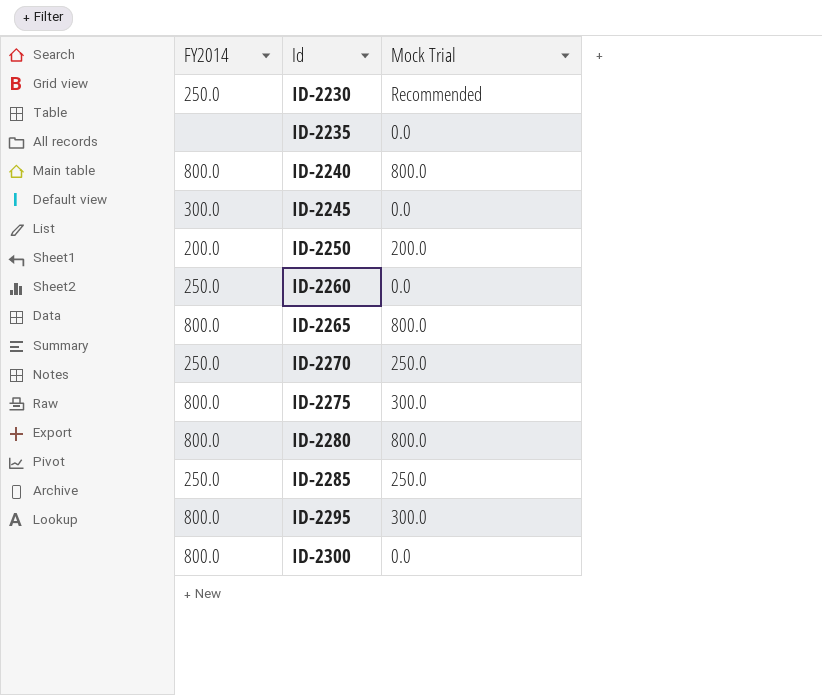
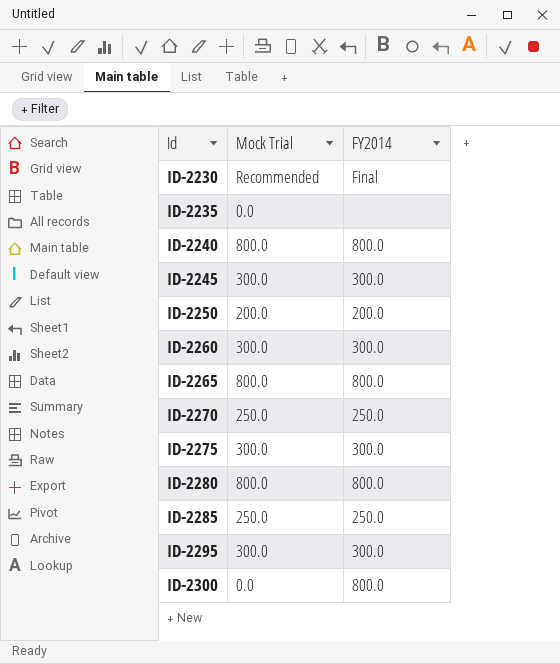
column FY2014 | position: 1 -> 3
ID-2230 | FY2014: 250.0 -> Final
ID-2245 | Mock Trial: 0.0 -> 300.0
ID-2260 | Mock Trial: 0.0 -> 300.0
ID-2260 | FY2014: 250.0 -> 300.0
ID-2275 | FY2014: 800.0 -> 300.0
ID-2295 | FY2014: 800.0 -> 300.0

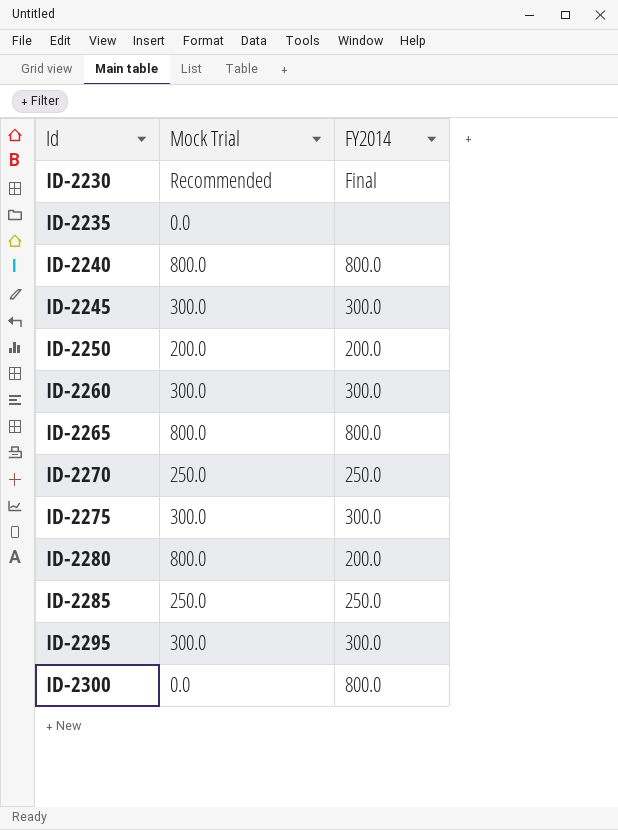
ID-2280 | FY2014: 800.0 -> 200.0

